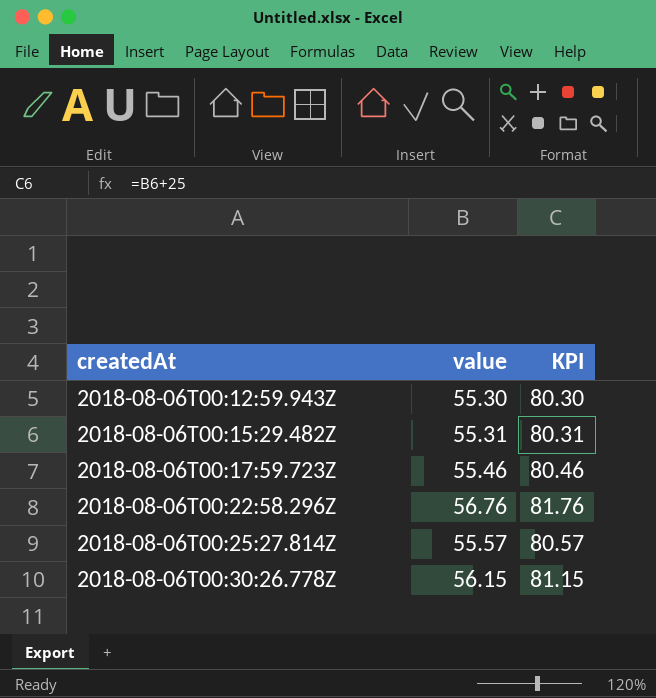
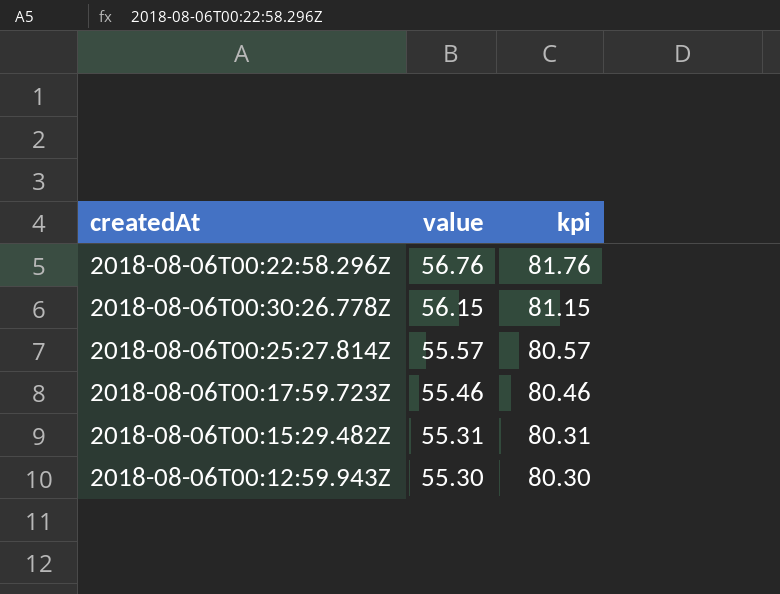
row order: createdAt ascending -> value descending
column name: KPI -> kpi

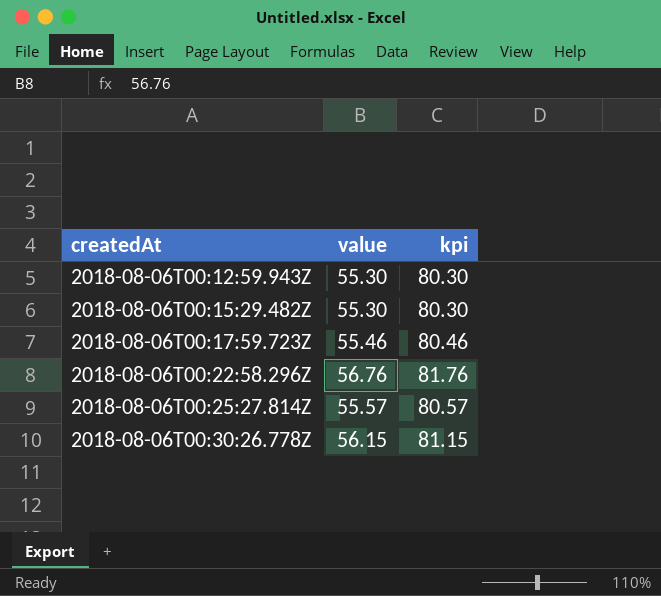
row order: value descending -> createdAt ascending
2018-08-06T00:15:29.482Z | value: 55.31 -> 55.30
2018-08-06T00:15:29.482Z | kpi: 80.31 -> 80.30

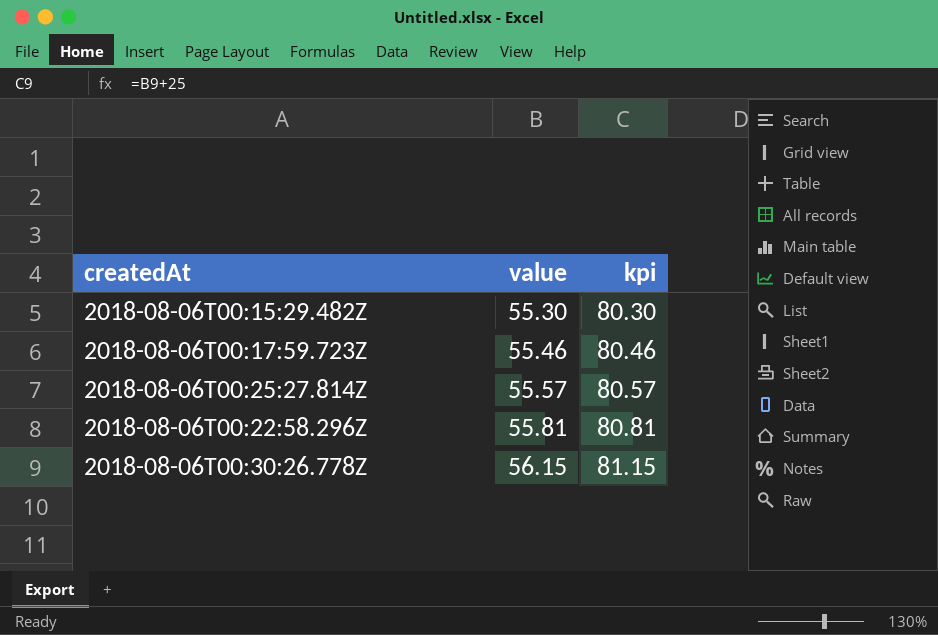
row order: createdAt ascending -> value ascending
row 2018-08-06T00:12:59.943Z: 55.30 | 80.30 -> none
2018-08-06T00:22:58.296Z | value: 56.76 -> 55.81
2018-08-06T00:22:58.296Z | kpi: 81.76 -> 80.81

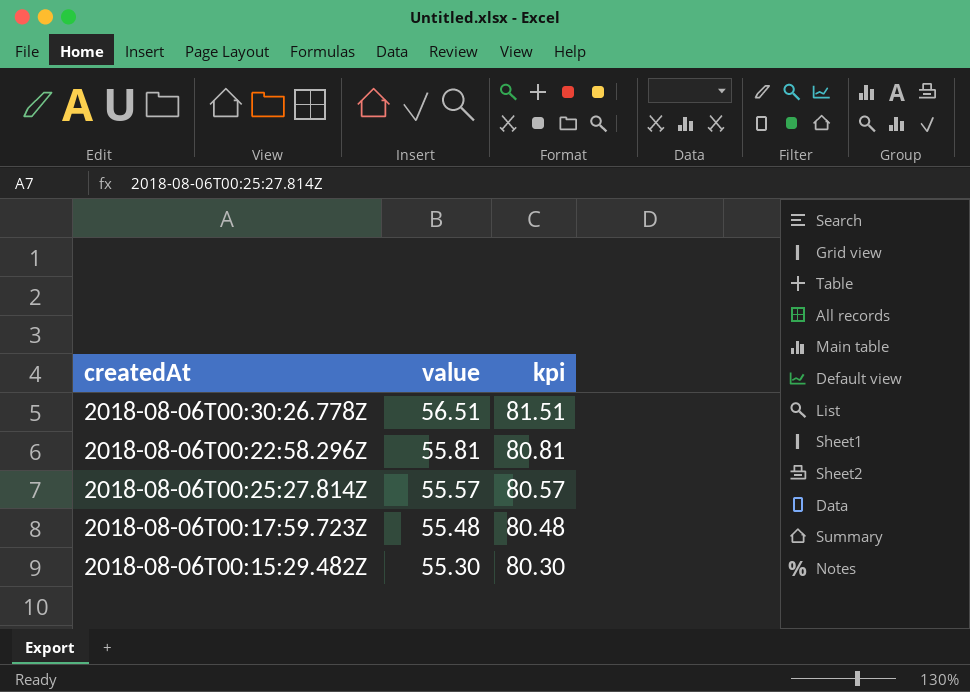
row order: value ascending -> value descending
2018-08-06T00:30:26.778Z | value: 56.15 -> 56.51
2018-08-06T00:30:26.778Z | kpi: 81.15 -> 81.51
2018-08-06T00:17:59.723Z | value: 55.46 -> 55.48
2018-08-06T00:17:59.723Z | kpi: 80.46 -> 80.48

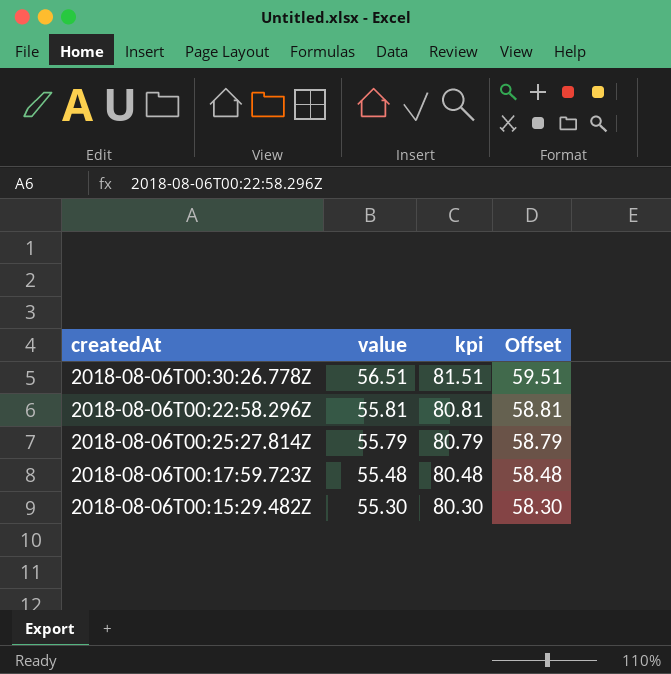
column Offset | formula: none -> [value] + 3
2018-08-06T00:25:27.814Z | value: 55.57 -> 55.79
2018-08-06T00:25:27.814Z | kpi: 80.57 -> 80.79

